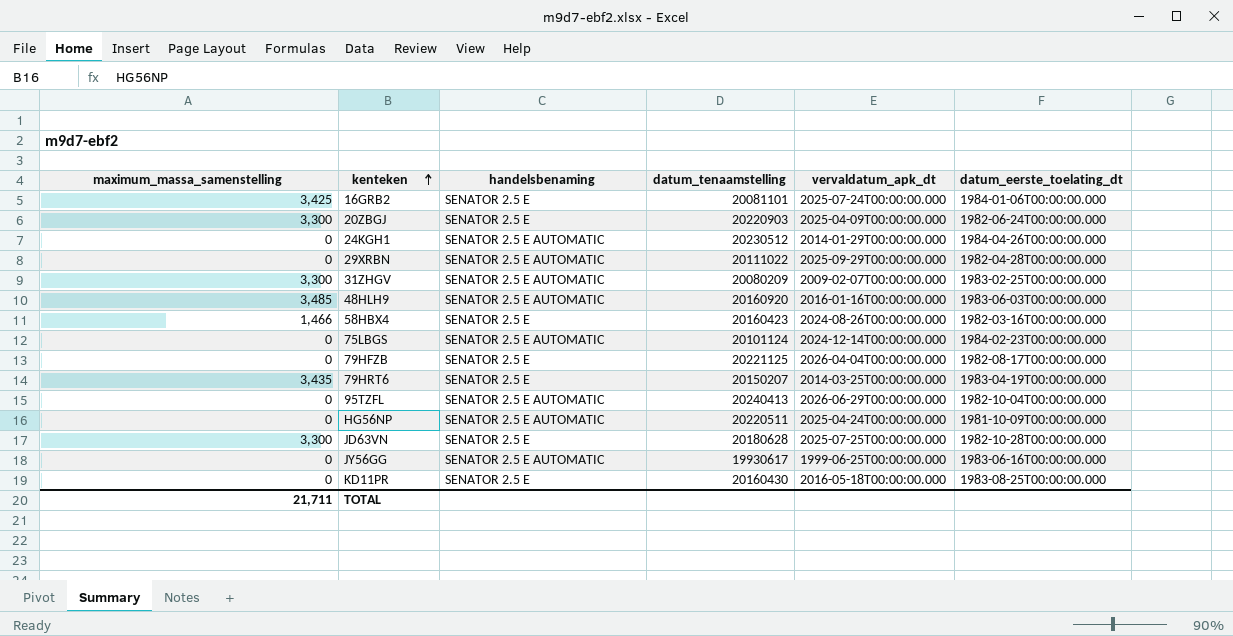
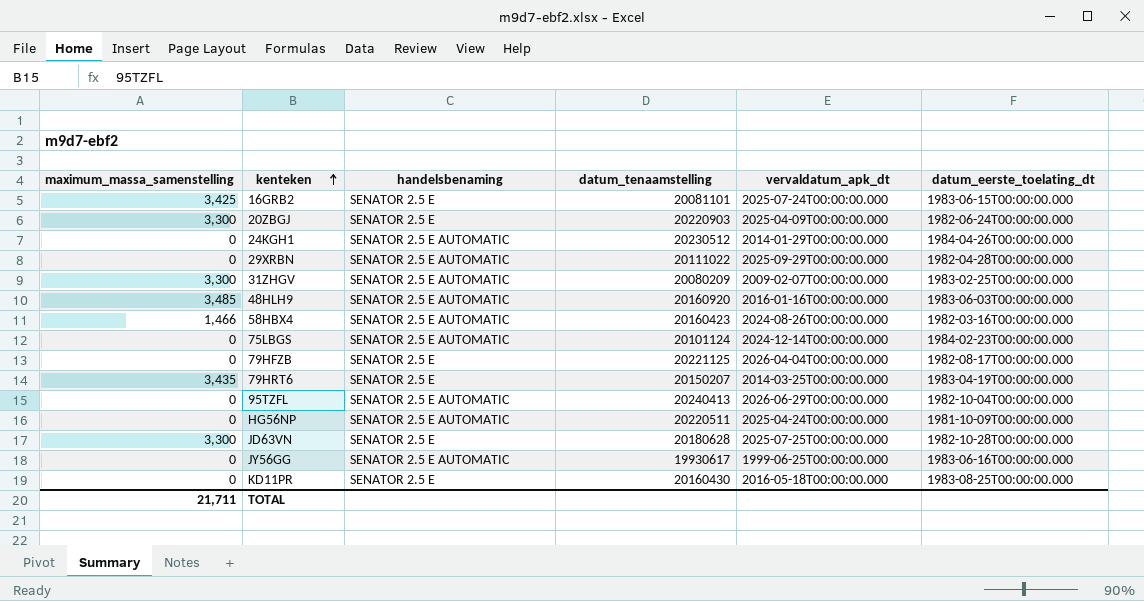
16GRB2 | datum_eerste_toelating_dt: 1984-01-06T00:00:00.000 -> 1983-06-15T00:00:00.000
58HBX4 | handelsbenaming: SENATOR 2.5 E -> SENATOR 2.5 E AUTOMATIC

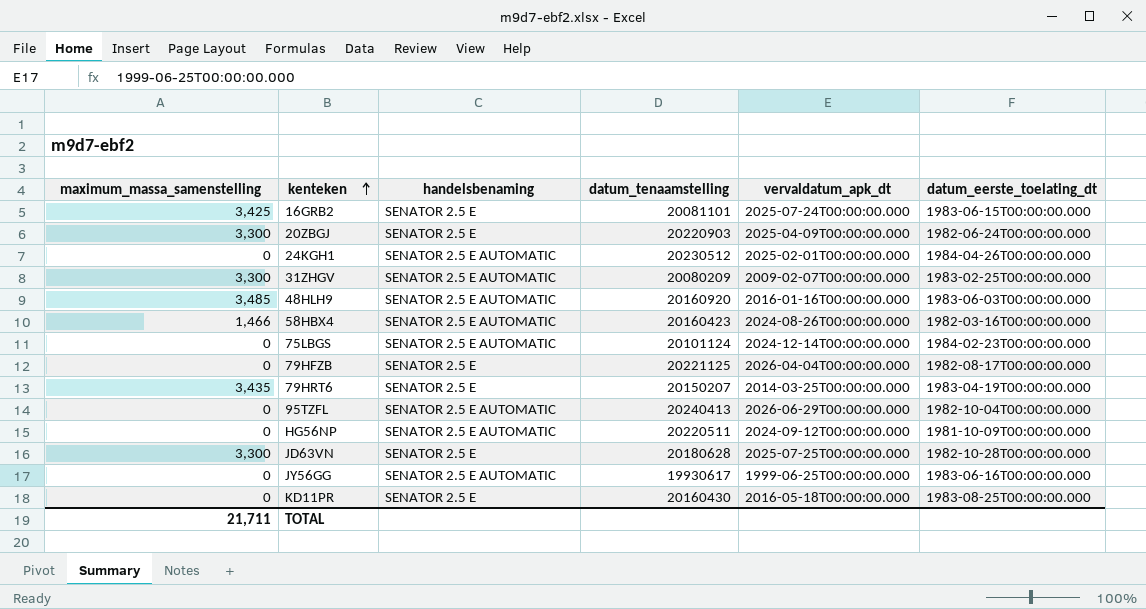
row 29XRBN: 0 | SENATOR 2.5 E AUTOMATIC | 20111022 | 2025-09-29T00:00:00.000 | 1982-04-28T00:00:00.000 -> none
24KGH1 | vervaldatum_apk_dt: 2014-01-29T00:00:00.000 -> 2025-02-01T00:00:00.000
HG56NP | vervaldatum_apk_dt: 2025-04-24T00:00:00.000 -> 2024-09-12T00:00:00.000

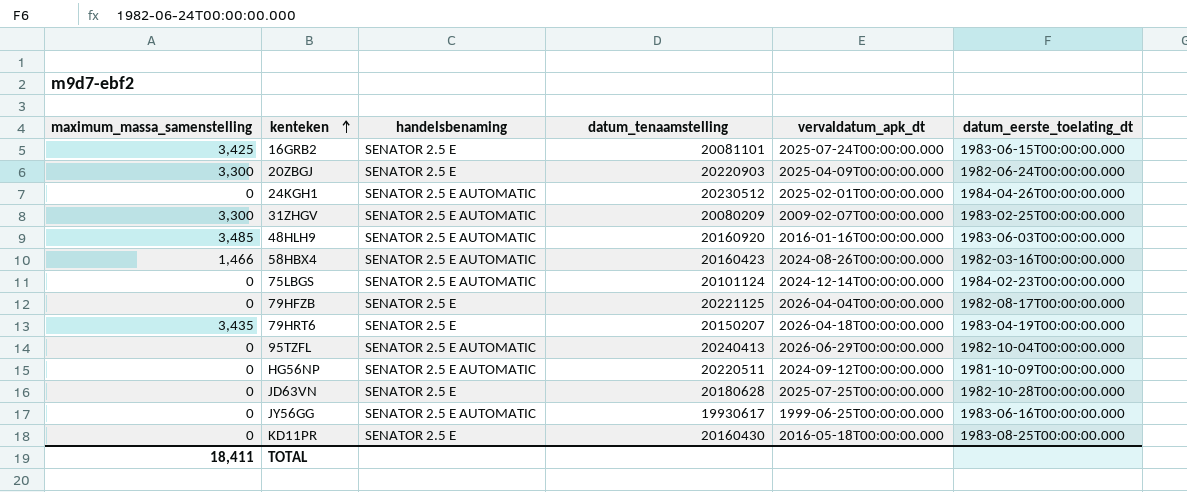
79HRT6 | vervaldatum_apk_dt: 2014-03-25T00:00:00.000 -> 2026-04-18T00:00:00.000
JD63VN | maximum_massa_samenstelling: 3,300 -> 0
TOTAL | maximum_massa_samenstelling: 21,711 -> 18,411

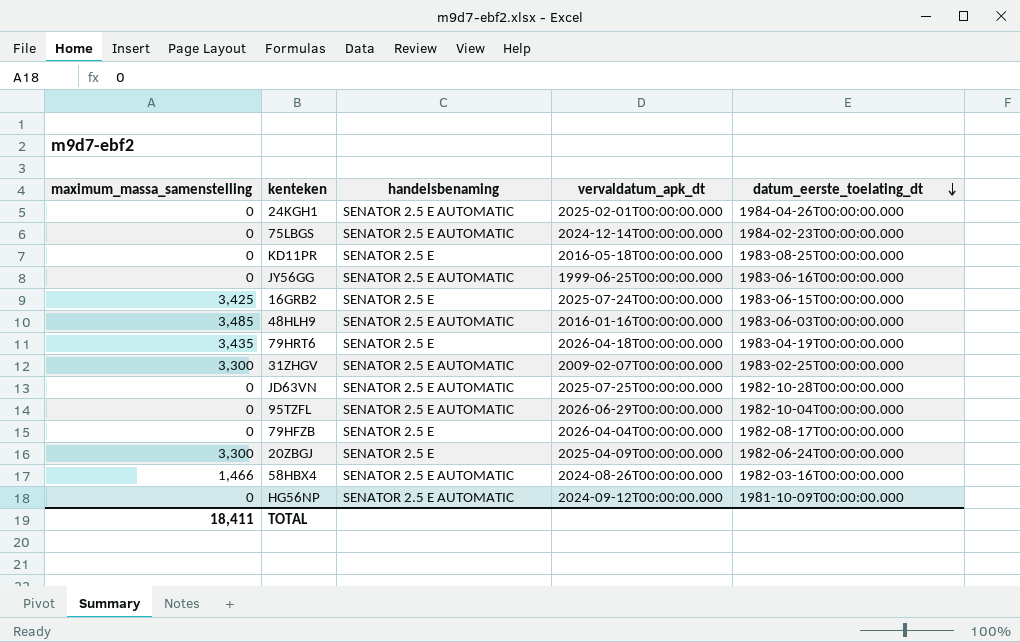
row order: kenteken ascending -> datum_eerste_toelating_dt descending
column datum_tenaamstelling | position: 4 -> none
JD63VN | handelsbenaming: SENATOR 2.5 E -> SENATOR 2.5 E AUTOMATIC

